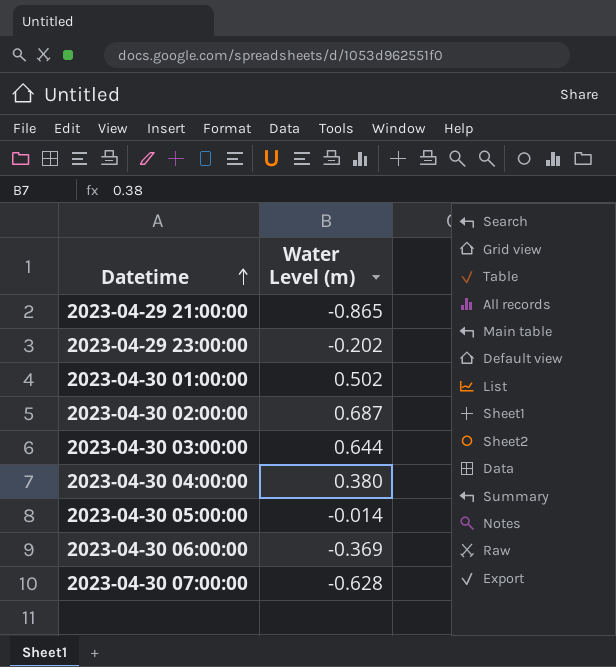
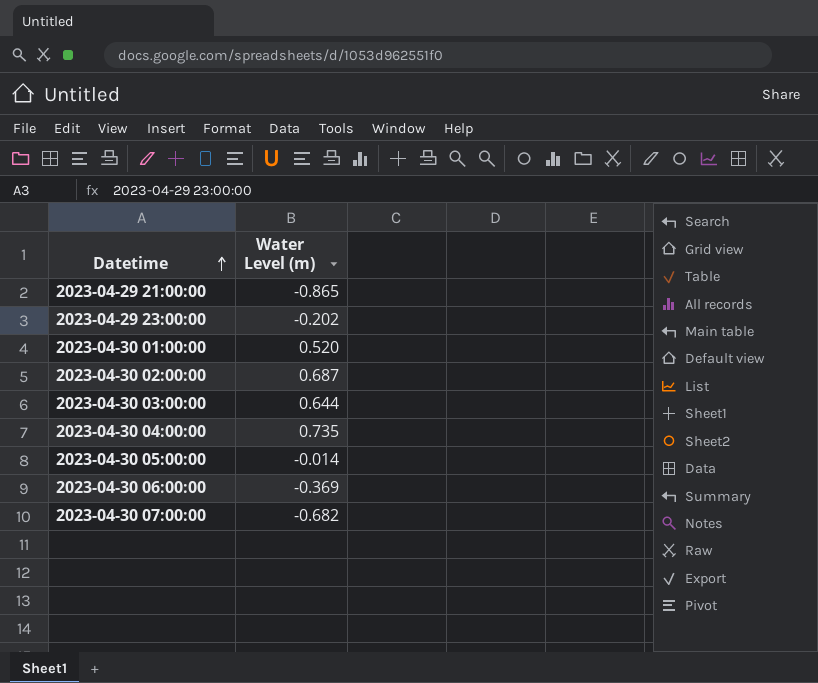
2023-04-30 01:00:00 | Water Level (m): 0.502 -> 0.520
2023-04-30 04:00:00 | Water Level (m): 0.380 -> 0.735
2023-04-30 07:00:00 | Water Level (m): -0.628 -> -0.682

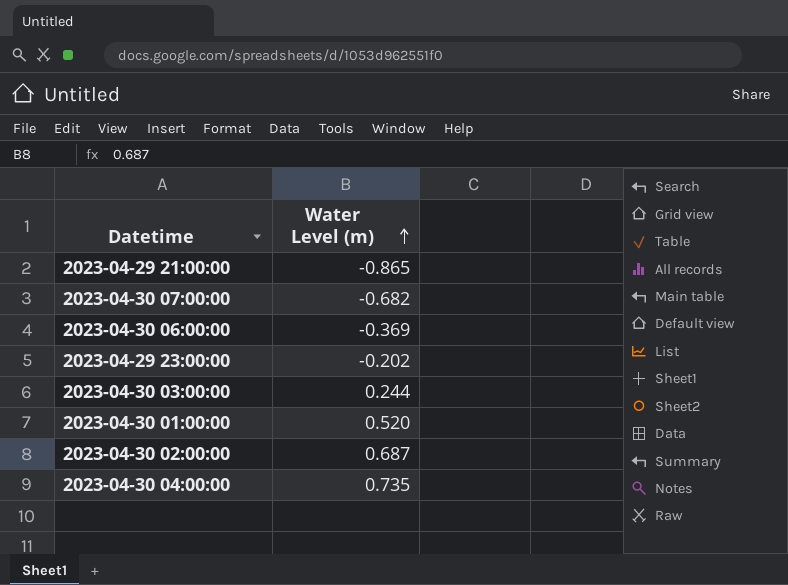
row order: Datetime ascending -> Water Level (m) ascending
row 2023-04-30 05:00:00: -0.014 -> none
2023-04-30 03:00:00 | Water Level (m): 0.644 -> 0.244

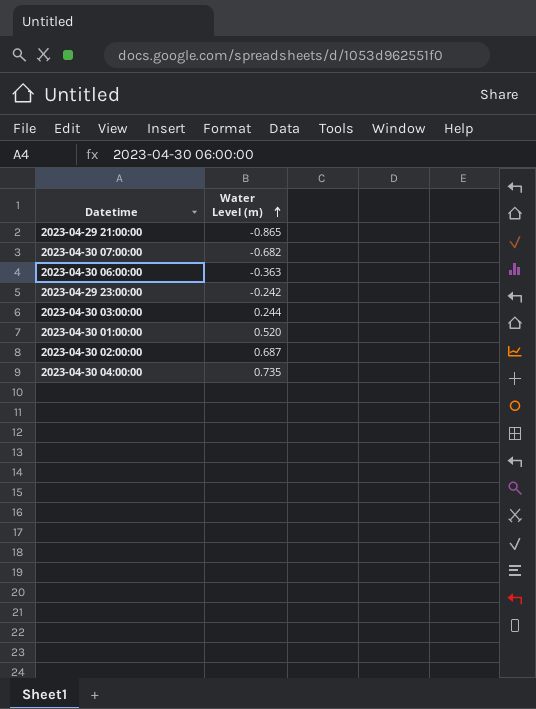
2023-04-30 06:00:00 | Water Level (m): -0.369 -> -0.363
2023-04-29 23:00:00 | Water Level (m): -0.202 -> -0.242

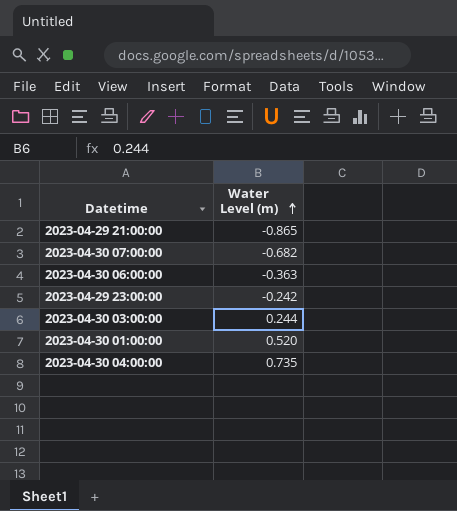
row 2023-04-30 02:00:00: 0.687 -> none

